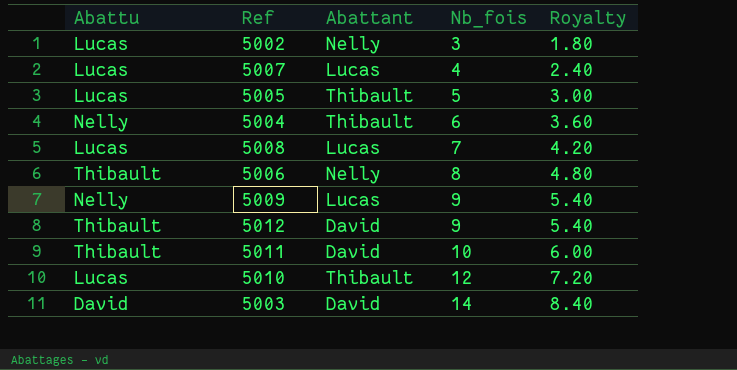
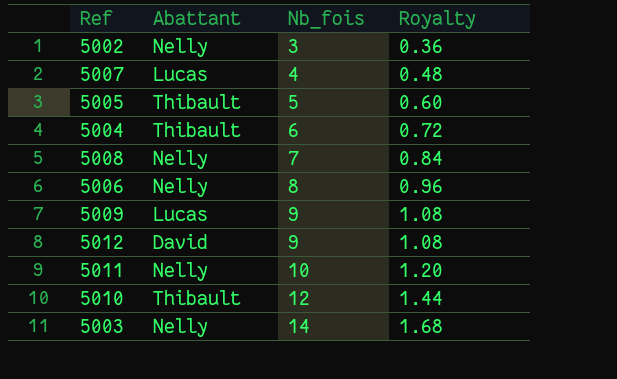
column Abattu | position: 1 -> none
column Royalty | formula: [Nb_fois] * 0.6 -> [Nb_fois] * 0.12
5008 | Abattant: Lucas -> Nelly
5011 | Abattant: David -> Nelly
5003 | Abattant: David -> Nelly

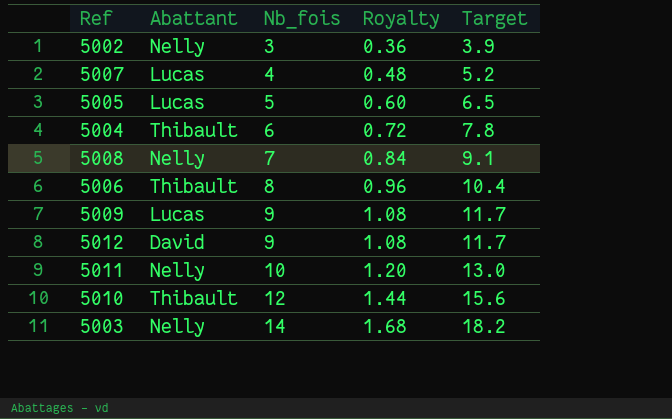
column Target | formula: none -> [Nb_fois] * 1.3
5005 | Abattant: Thibault -> Lucas
5006 | Abattant: Nelly -> Thibault

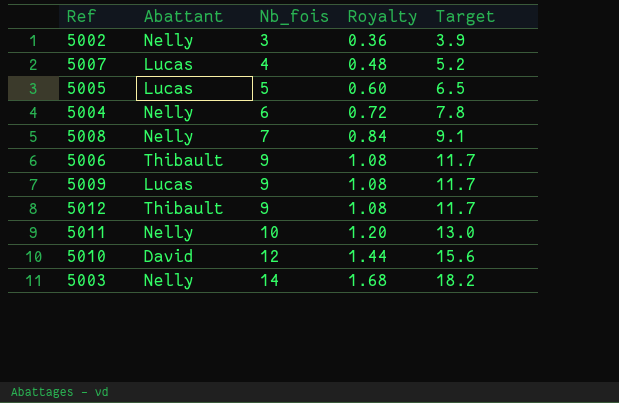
5004 | Abattant: Thibault -> Nelly
5006 | Nb_fois: 8 -> 9
5006 | Royalty: 0.96 -> 1.08
5006 | Target: 10.4 -> 11.7
5012 | Abattant: David -> Thibault
5010 | Abattant: Thibault -> David

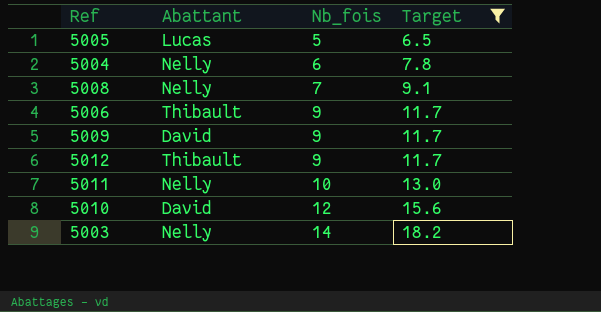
filter: none -> Target >= 6.5
column Royalty | formula: [Nb_fois] * 0.12 -> none
5009 | Abattant: Lucas -> David

